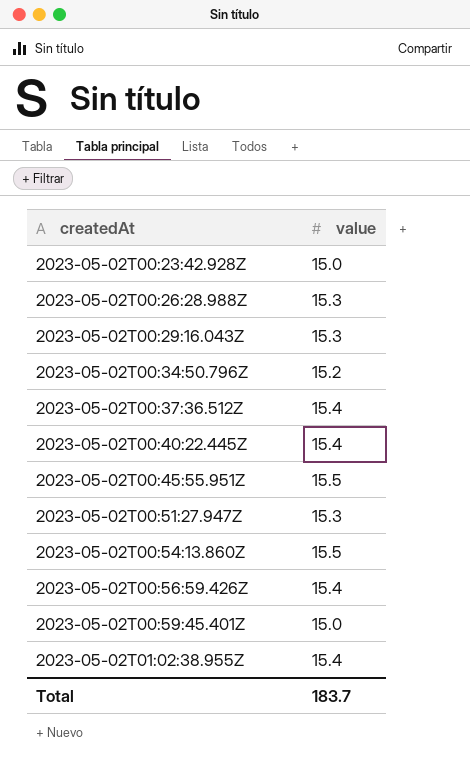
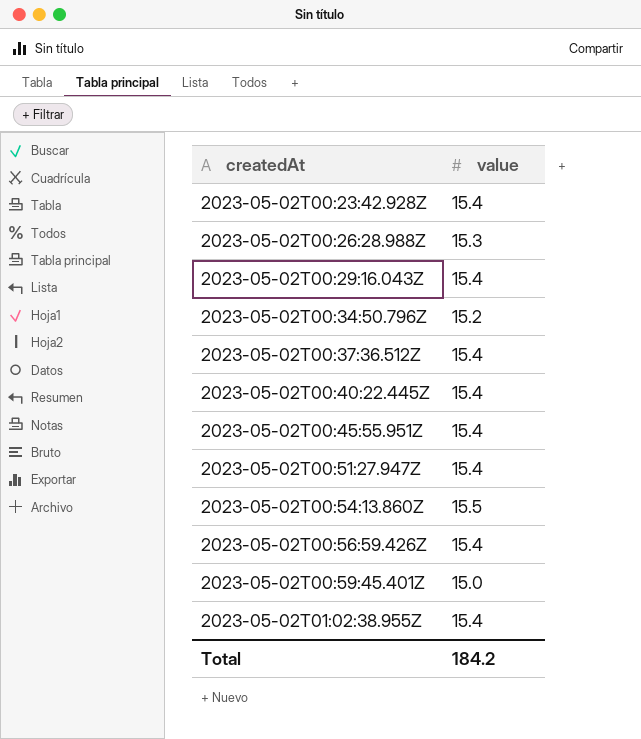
2023-05-02T00:23:42.928Z | value: 15.0 -> 15.4
2023-05-02T00:29:16.043Z | value: 15.3 -> 15.4
2023-05-02T00:45:55.951Z | value: 15.5 -> 15.4
2023-05-02T00:51:27.947Z | value: 15.3 -> 15.4
Total | value: 183.7 -> 184.2

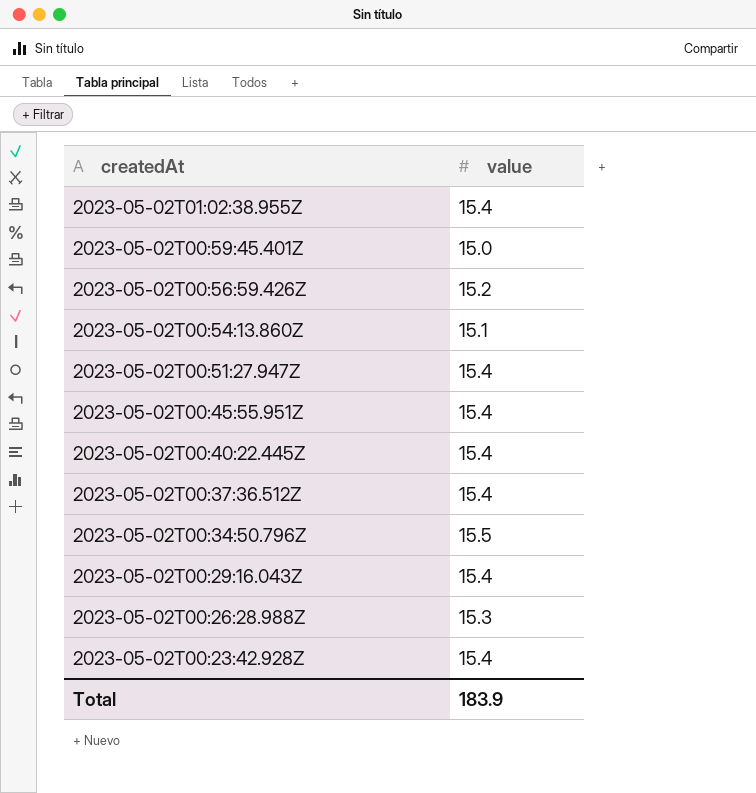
row order: createdAt ascending -> createdAt descending
2023-05-02T00:56:59.426Z | value: 15.4 -> 15.2
2023-05-02T00:54:13.860Z | value: 15.5 -> 15.1
2023-05-02T00:34:50.796Z | value: 15.2 -> 15.5
Total | value: 184.2 -> 183.9

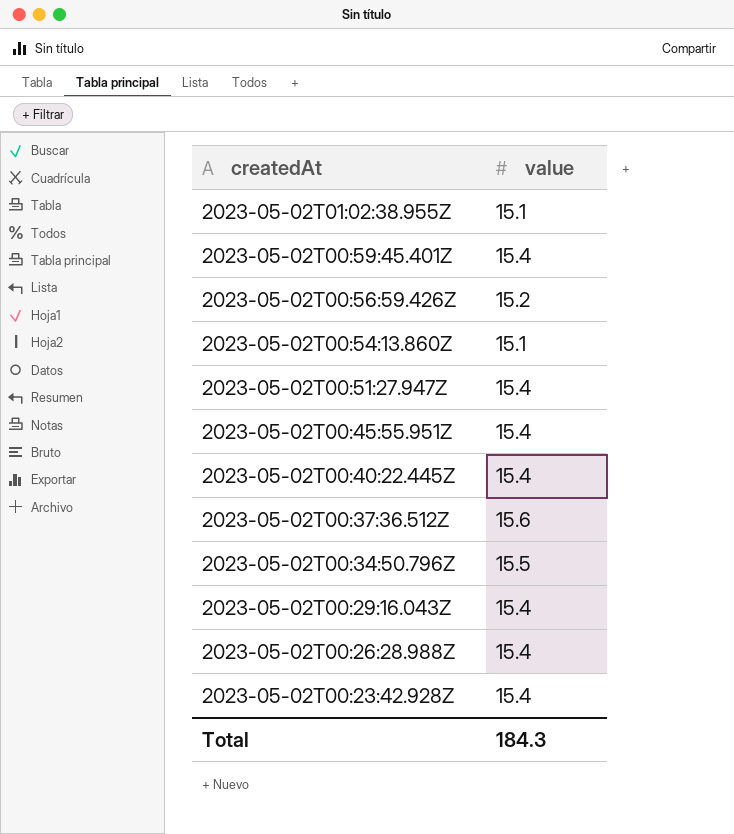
2023-05-02T01:02:38.955Z | value: 15.4 -> 15.1
2023-05-02T00:59:45.401Z | value: 15.0 -> 15.4
2023-05-02T00:37:36.512Z | value: 15.4 -> 15.6
2023-05-02T00:26:28.988Z | value: 15.3 -> 15.4
Total | value: 183.9 -> 184.3

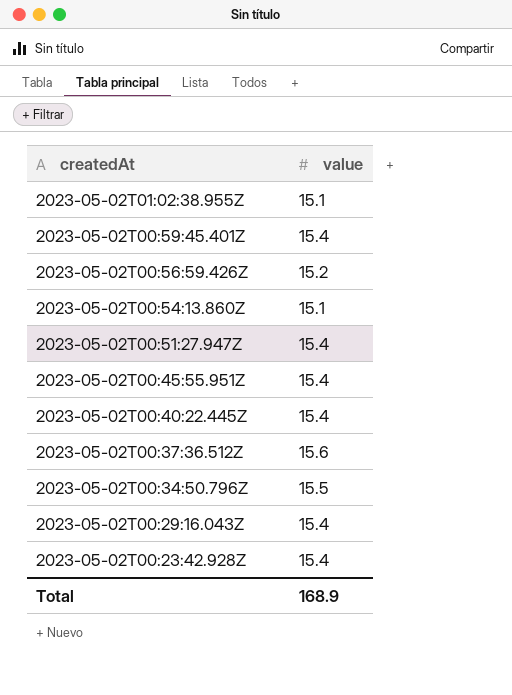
row 2023-05-02T00:26:28.988Z: 15.4 -> none
Total | value: 184.3 -> 168.9

